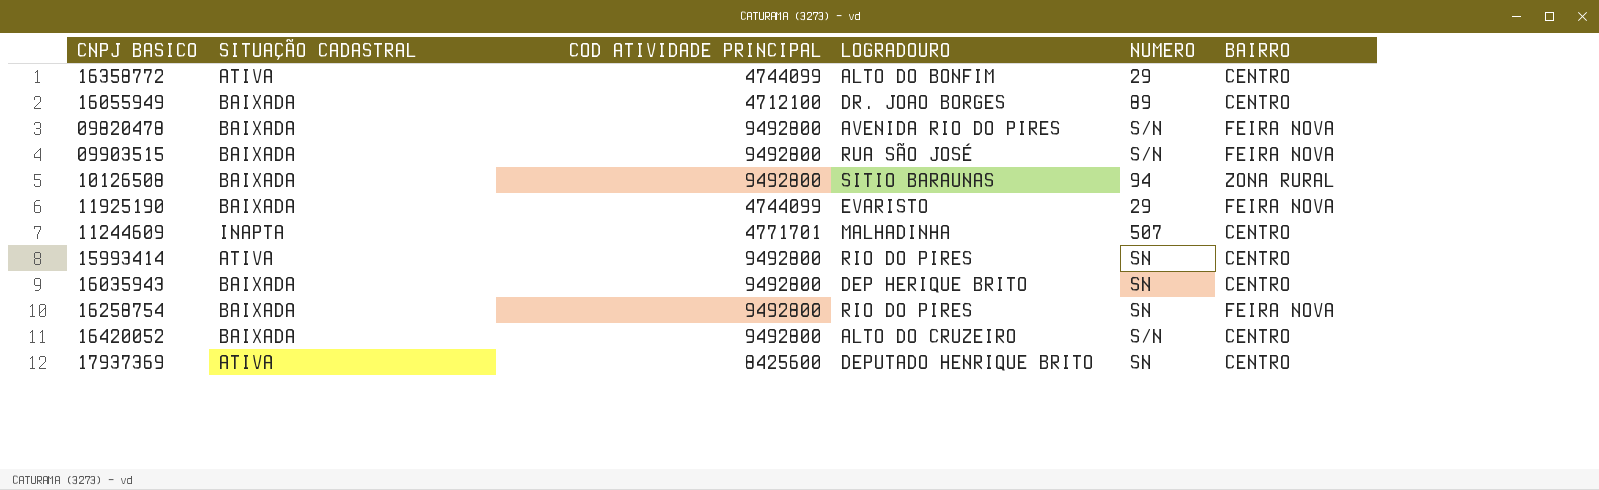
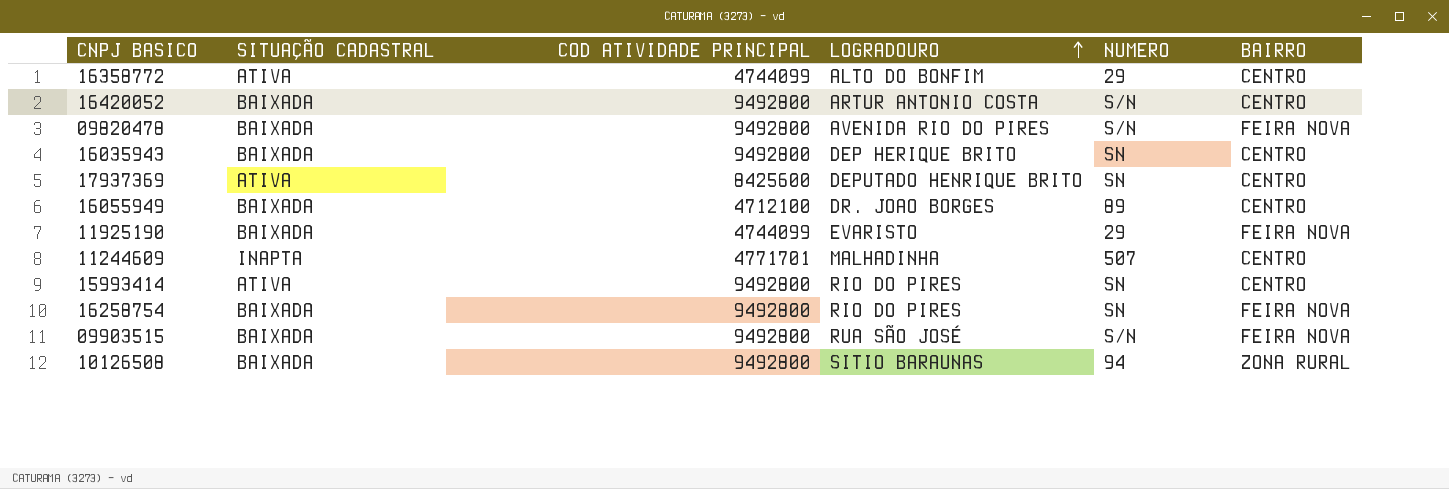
row order: none -> LOGRADOURO ascending
16420052 | LOGRADOURO: ALTO DO CRUZEIRO -> ARTUR ANTONIO COSTA

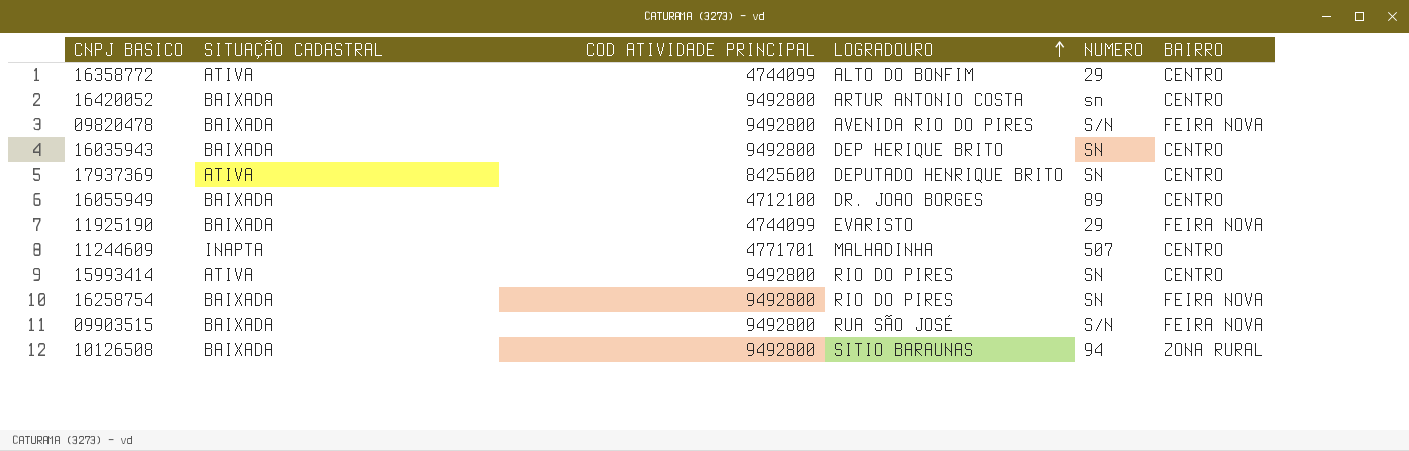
16420052 | NUMERO: S/N -> sn

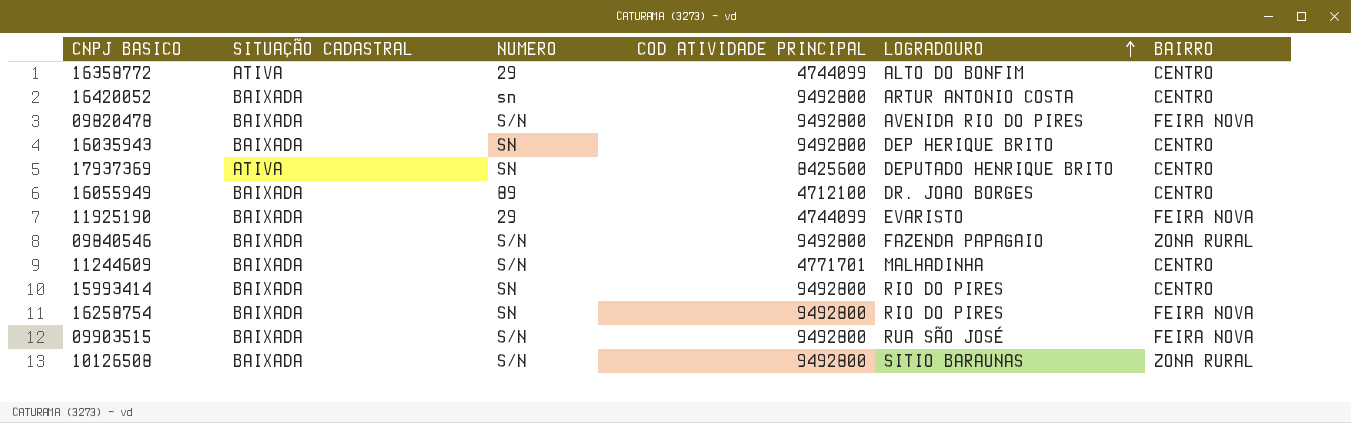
column NUMERO | position: 5 -> 3
row 09840546: none -> BAIXADA | S/N | 9492800 | FAZENDA PAPAGAIO | ZONA RURAL
11244609 | SITUAÇÃO CADASTRAL: INAPTA -> BAIXADA
11244609 | NUMERO: 507 -> S/N
15993414 | SITUAÇÃO CADASTRAL: ATIVA -> BAIXADA
10126508 | NUMERO: 94 -> S/N

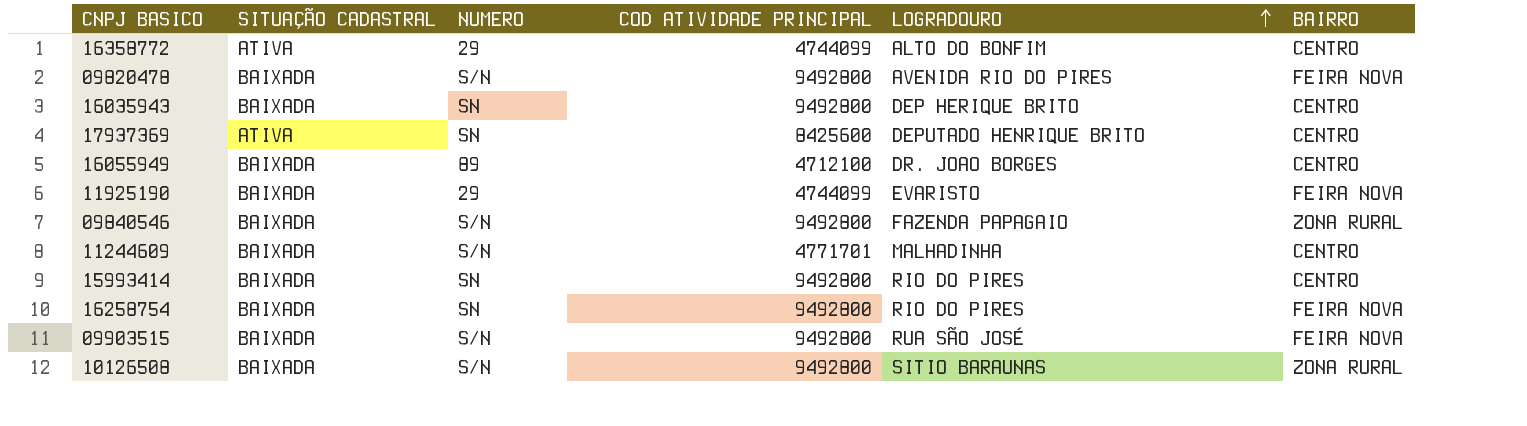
row 16420052: BAIXADA | sn | 9492800 | ARTUR ANTONIO COSTA | CENTRO -> none

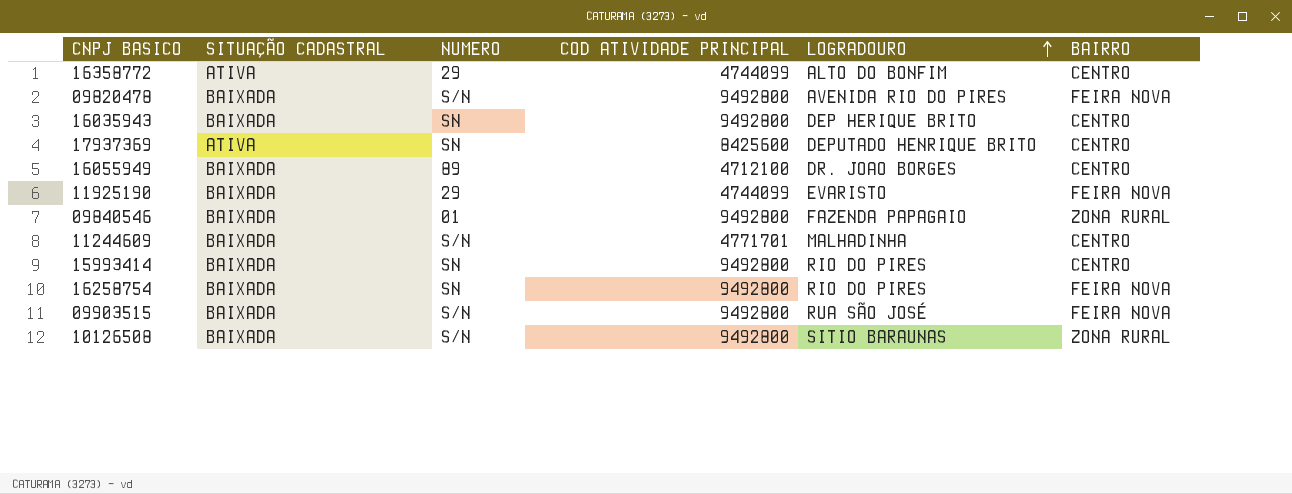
09840546 | NUMERO: S/N -> 01

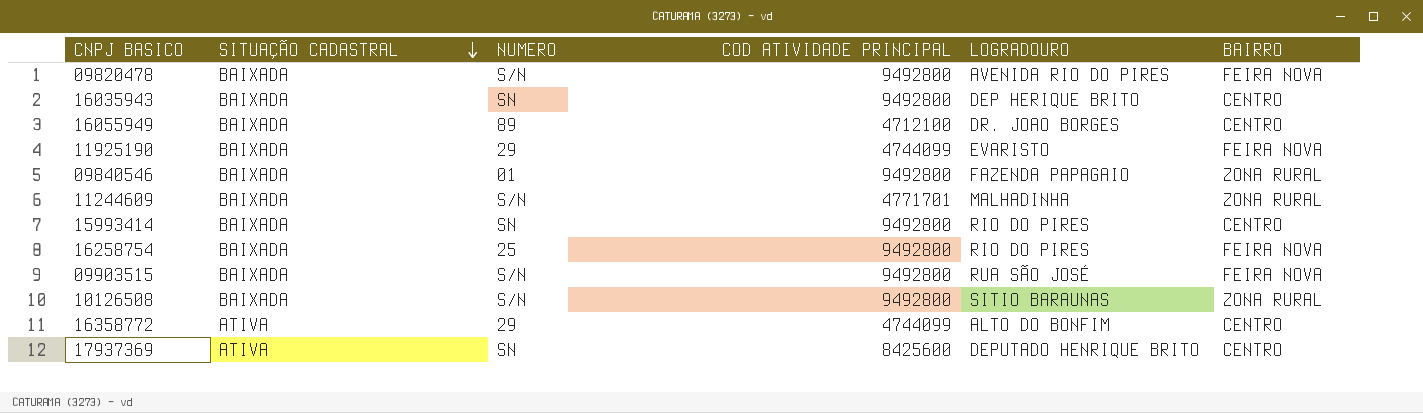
row order: LOGRADOURO ascending -> SITUAÇÃO CADASTRAL descending
11244609 | BAIRRO: CENTRO -> ZONA RURAL
16258754 | NUMERO: SN -> 25

